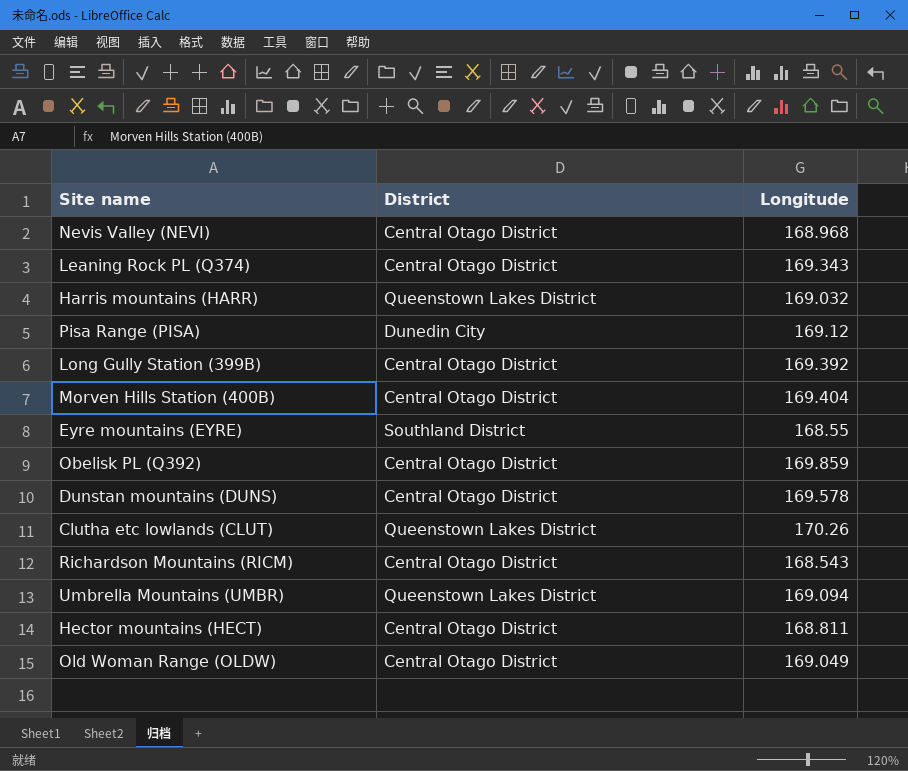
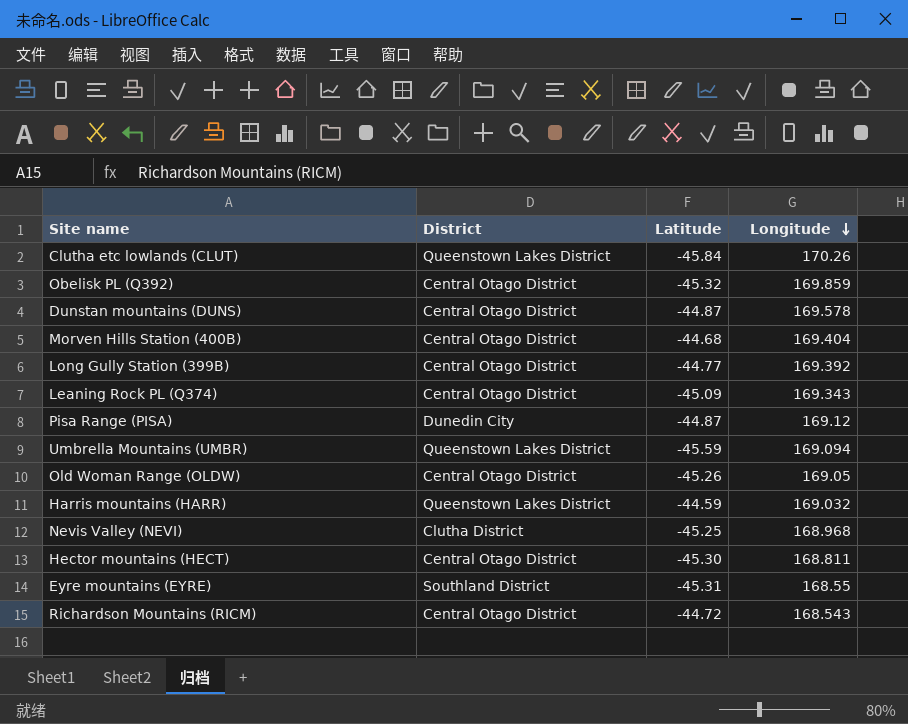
row order: none -> Longitude descending
column Latitude | position: none -> 3
Old Woman Range (OLDW) | Longitude: 169.049 -> 169.05
Nevis Valley (NEVI) | District: Central Otago District -> Clutha District

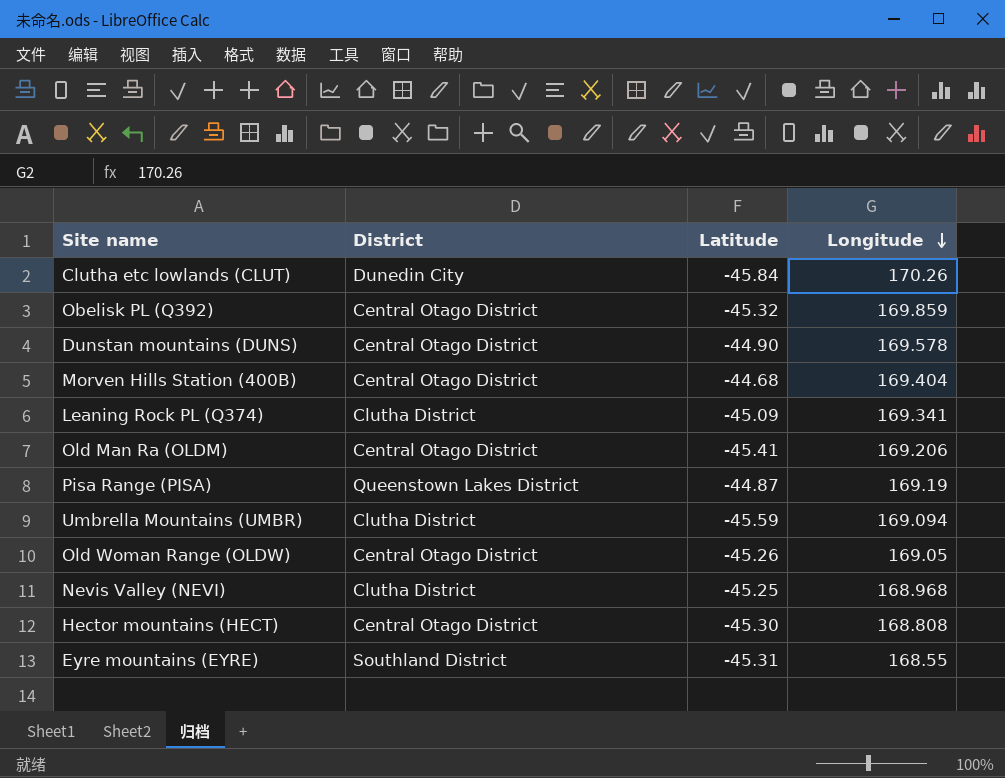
row Long Gully Station (399B): Central Otago District | -44.77 | 169.392 -> none
row Harris mountains (HARR): Queenstown Lakes District | -44.59 | 169.032 -> none
row Richardson Mountains (RICM): Central Otago District | -44.72 | 168.543 -> none
Clutha etc lowlands (CLUT) | District: Queenstown Lakes District -> Dunedin City
Dunstan mountains (DUNS) | Latitude: -44.87 -> -44.90
Leaning Rock PL (Q374) | District: Central Otago District -> Clutha District
Leaning Rock PL (Q374) | Longitude: 169.343 -> 169.341
row Old Man Ra (OLDM): none -> Central Otago District | -45.41 | 169.206
Pisa Range (PISA) | District: Dunedin City -> Queenstown Lakes District
Pisa Range (PISA) | Longitude: 169.12 -> 169.19
Umbrella Mountains (UMBR) | District: Queenstown Lakes District -> Clutha District
Hector mountains (HECT) | Longitude: 168.811 -> 168.808

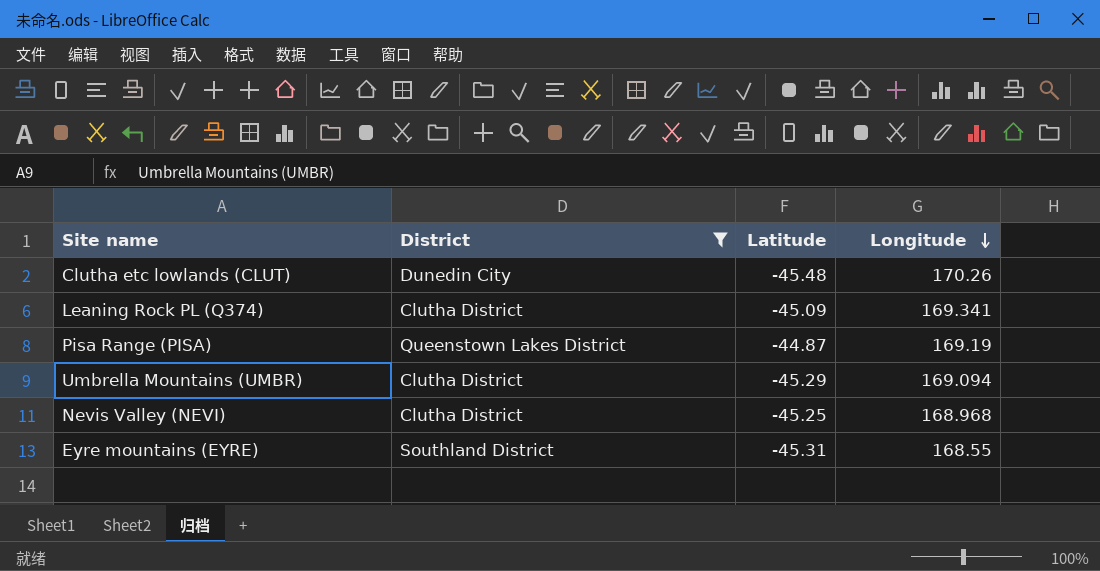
filter: none -> District != Central Otago District
Clutha etc lowlands (CLUT) | Latitude: -45.84 -> -45.48
Umbrella Mountains (UMBR) | Latitude: -45.59 -> -45.29

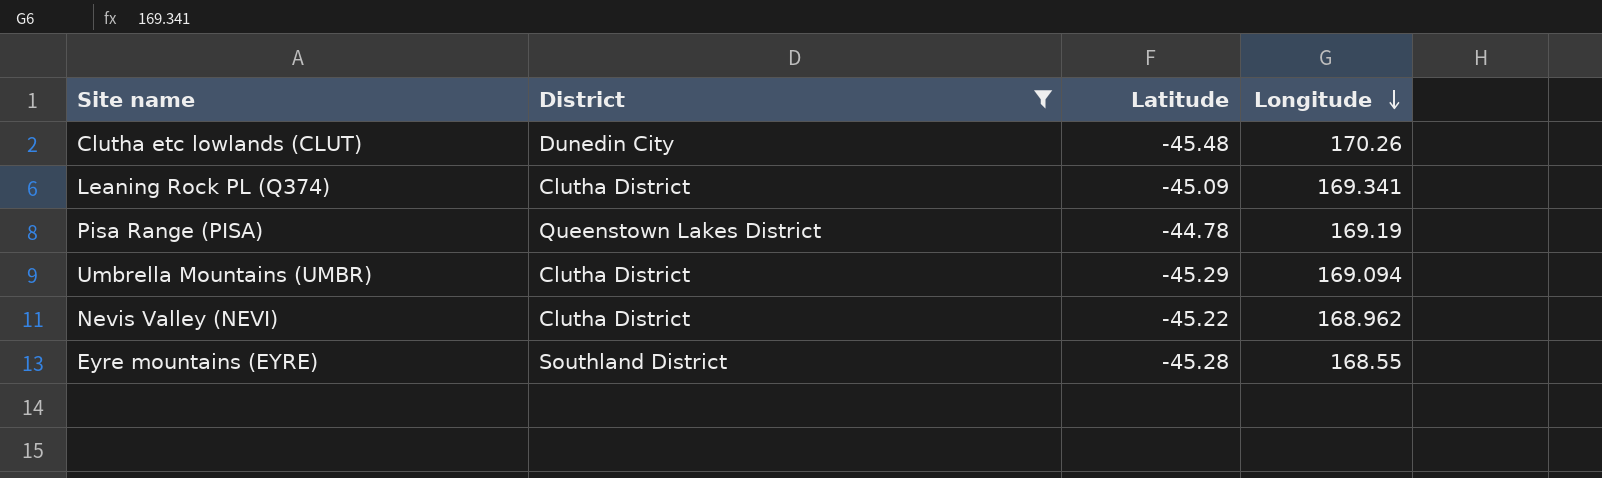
Pisa Range (PISA) | Latitude: -44.87 -> -44.78
Nevis Valley (NEVI) | Latitude: -45.25 -> -45.22
Nevis Valley (NEVI) | Longitude: 168.968 -> 168.962
Eyre mountains (EYRE) | Latitude: -45.31 -> -45.28

